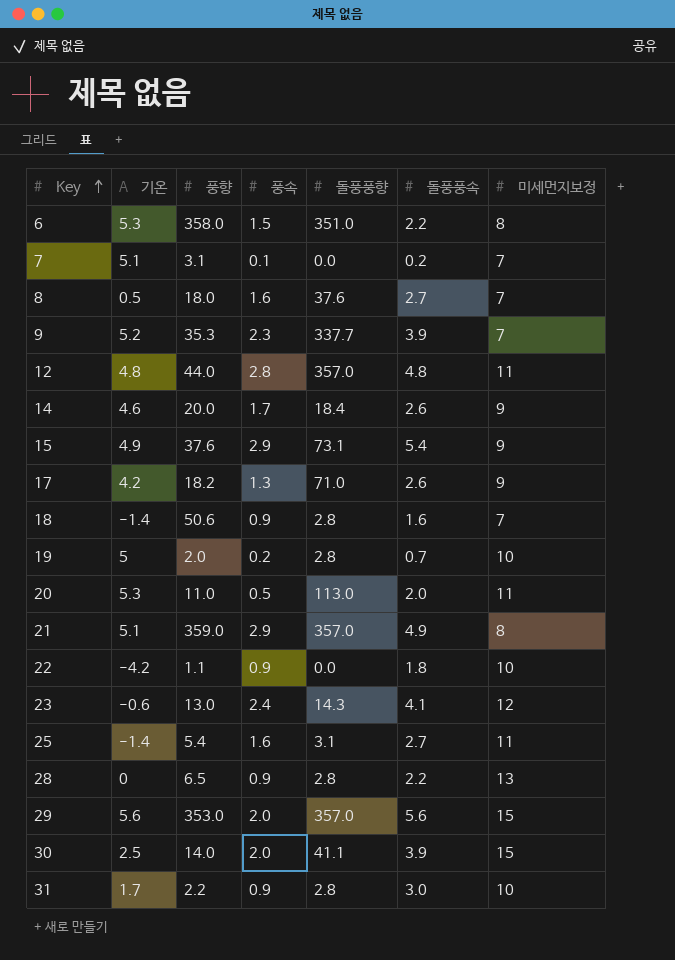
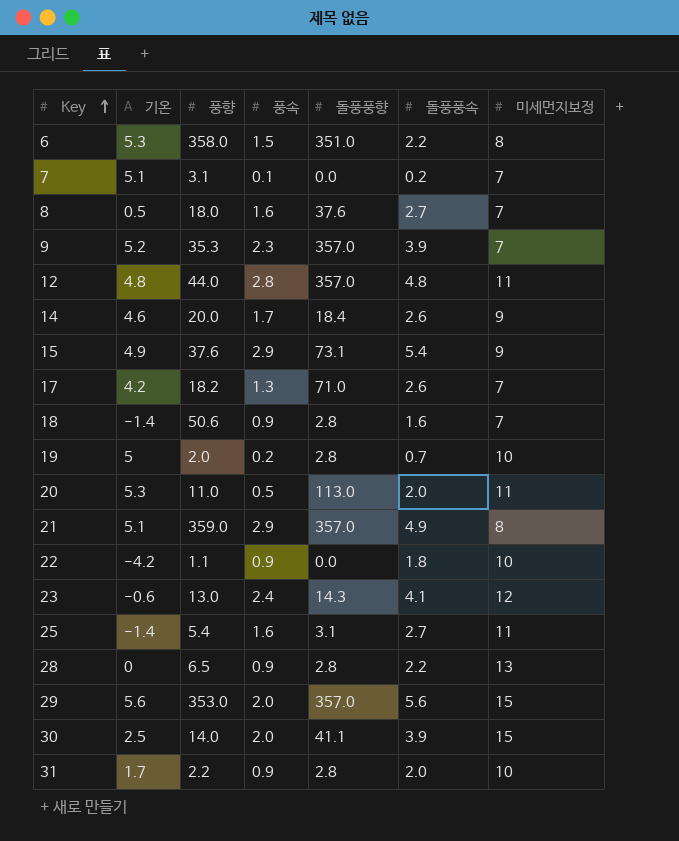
9 | 돌풍풍향: 337.7 -> 357.0
17 | 미세먼지보정: 9 -> 7
31 | 돌풍풍속: 3.0 -> 2.0

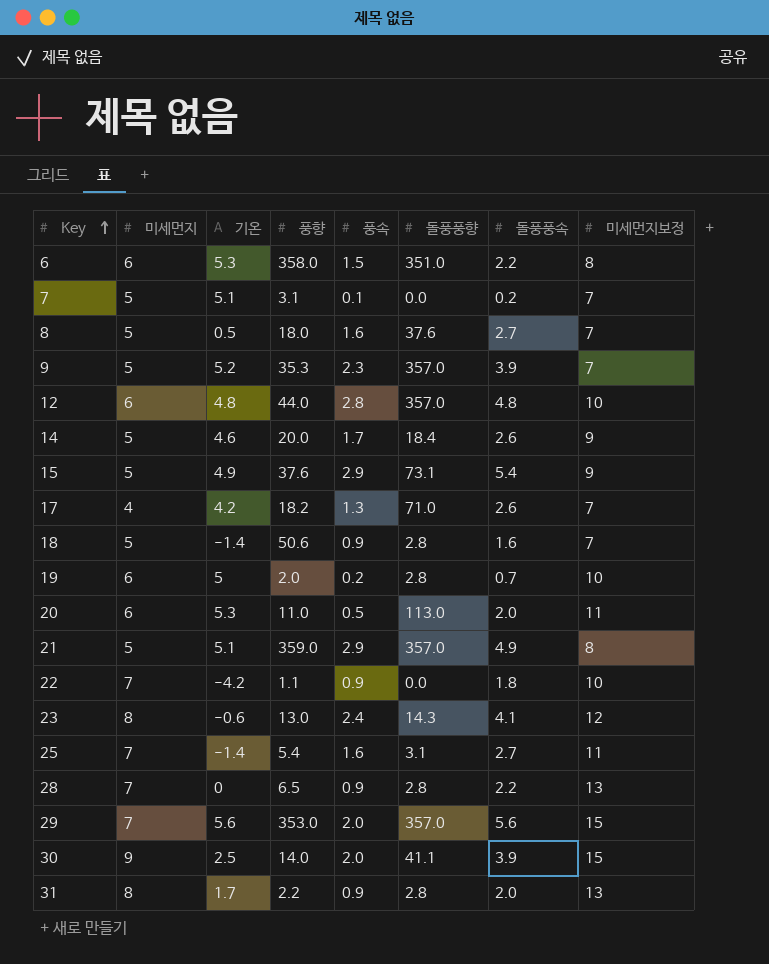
column 미세먼지 | position: none -> 2
12 | 미세먼지보정: 11 -> 10
31 | 미세먼지보정: 10 -> 13

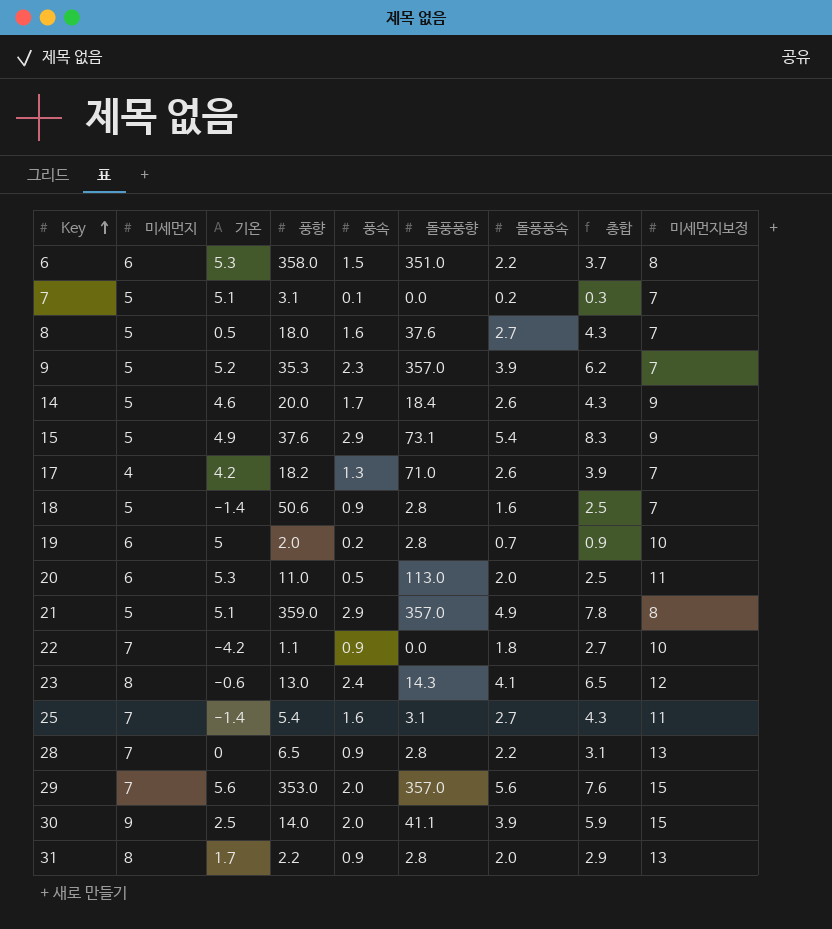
column 총합 | formula: none -> [풍속] + [돌풍풍속]
row 12: 6 | 4.8 | 44.0 | 2.8 | 357.0 | 4.8 | 10 -> none

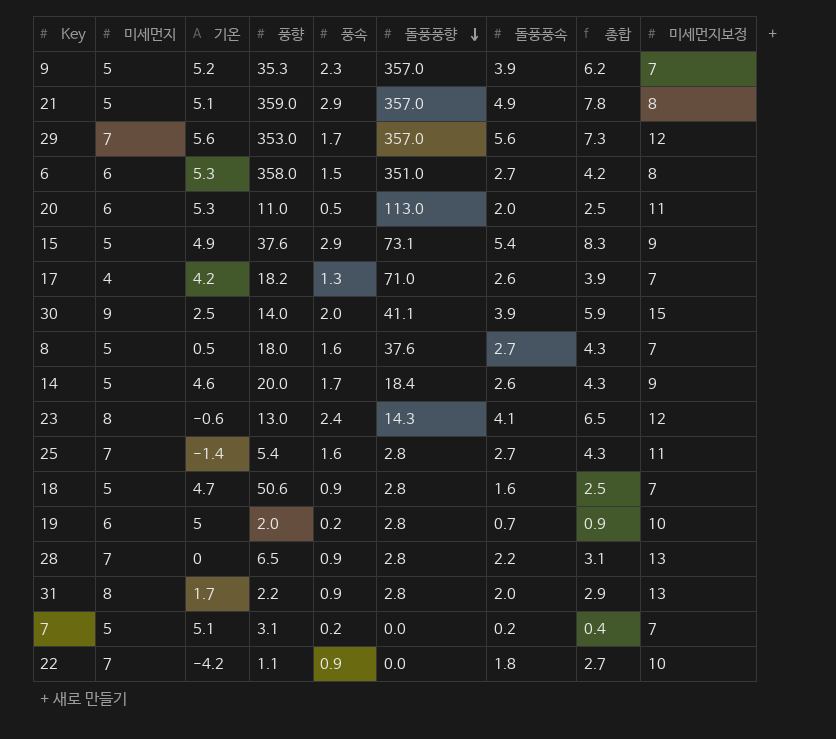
row order: Key ascending -> 돌풍풍향 descending
29 | 풍속: 2.0 -> 1.7
29 | 총합: 7.6 -> 7.3
29 | 미세먼지보정: 15 -> 12
6 | 돌풍풍속: 2.2 -> 2.7
6 | 총합: 3.7 -> 4.2
25 | 돌풍풍향: 3.1 -> 2.8
18 | 기온: -1.4 -> 4.7
7 | 풍속: 0.1 -> 0.2
7 | 총합: 0.3 -> 0.4

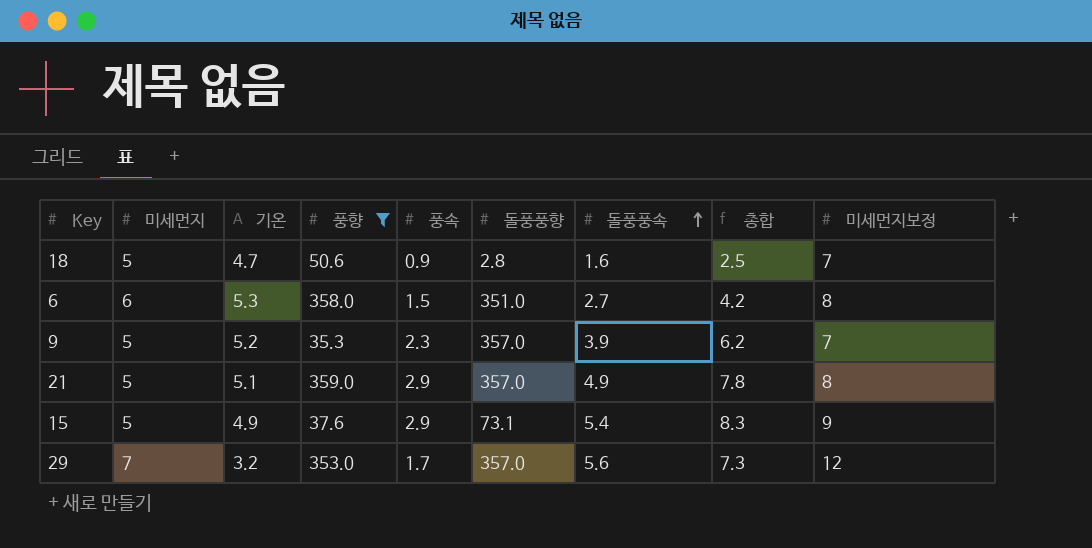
filter: none -> 풍향 >= 35.3
row order: 돌풍풍향 descending -> 돌풍풍속 ascending
29 | 기온: 5.6 -> 3.2

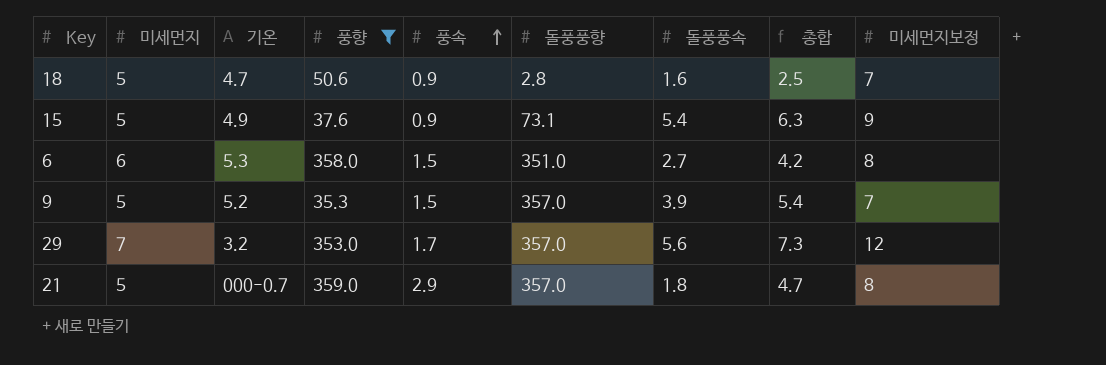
row order: 돌풍풍속 ascending -> 풍속 ascending
15 | 풍속: 2.9 -> 0.9
15 | 총합: 8.3 -> 6.3
9 | 풍속: 2.3 -> 1.5
9 | 총합: 6.2 -> 5.4
21 | 기온: 5.1 -> 000-0.7
21 | 돌풍풍속: 4.9 -> 1.8
21 | 총합: 7.8 -> 4.7

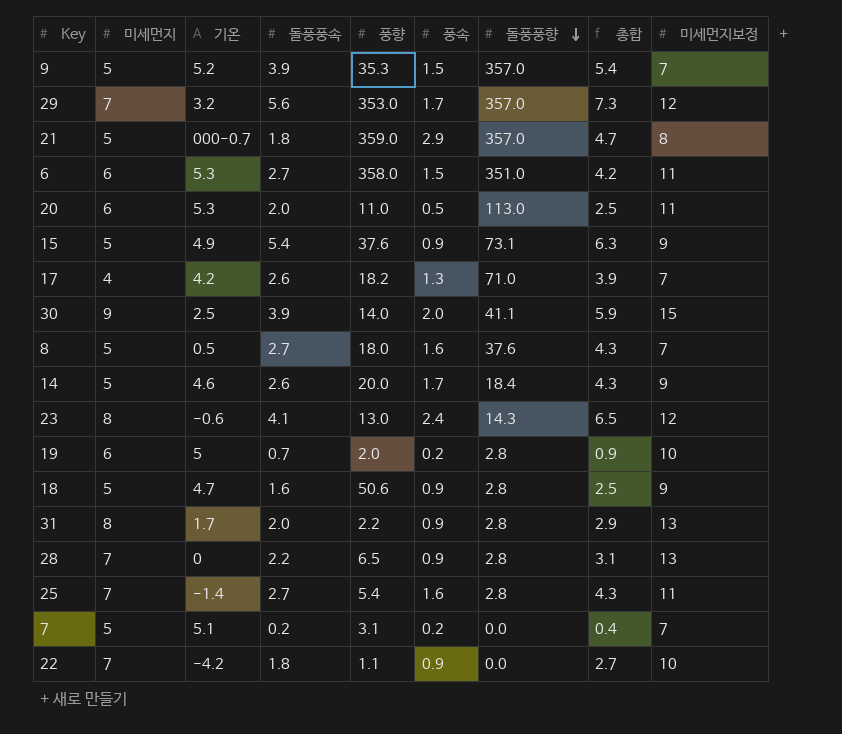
filter: 풍향 >= 35.3 -> none
row order: 풍속 ascending -> 돌풍풍향 descending
column 돌풍풍속 | position: 7 -> 4
6 | 미세먼지보정: 8 -> 11
18 | 미세먼지보정: 7 -> 9

